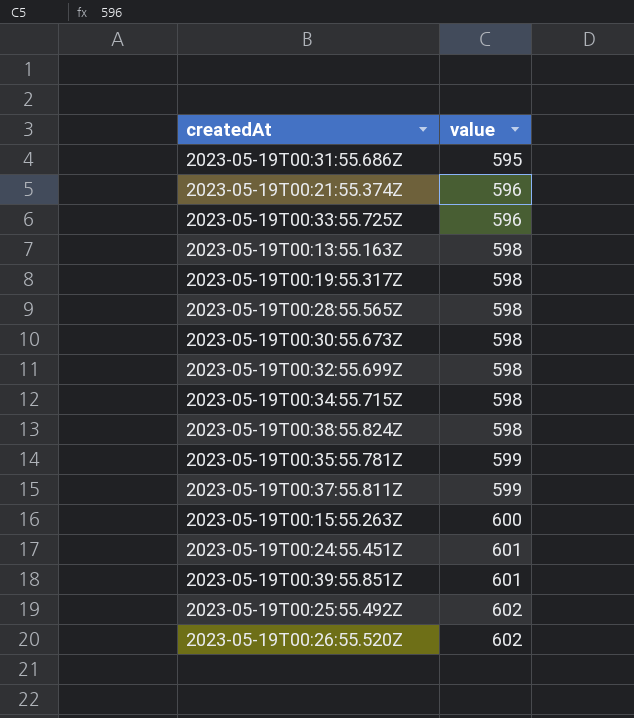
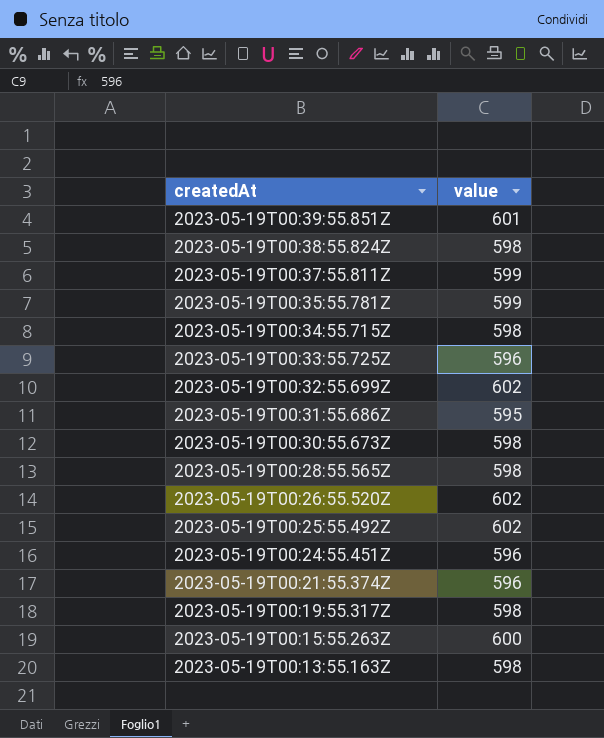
row order: value ascending -> createdAt descending
2023-05-19T00:32:55.699Z | value: 598 -> 602
2023-05-19T00:24:55.451Z | value: 601 -> 596

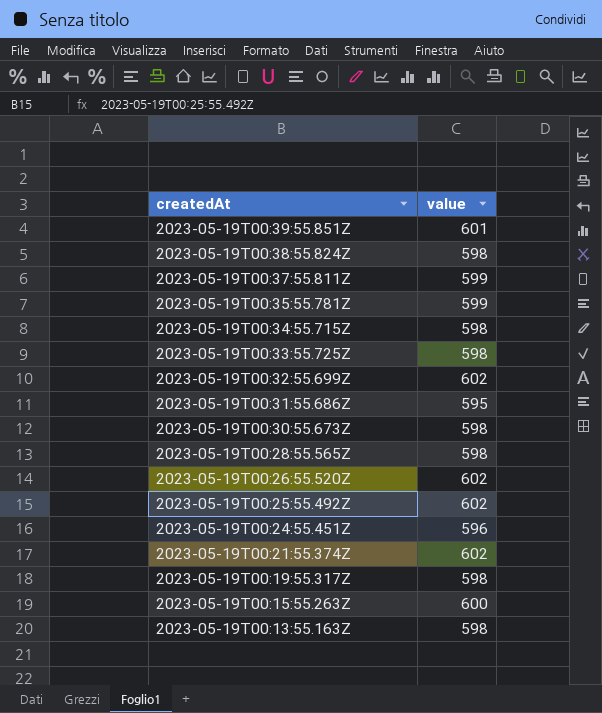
2023-05-19T00:33:55.725Z | value: 596 -> 598
2023-05-19T00:21:55.374Z | value: 596 -> 602

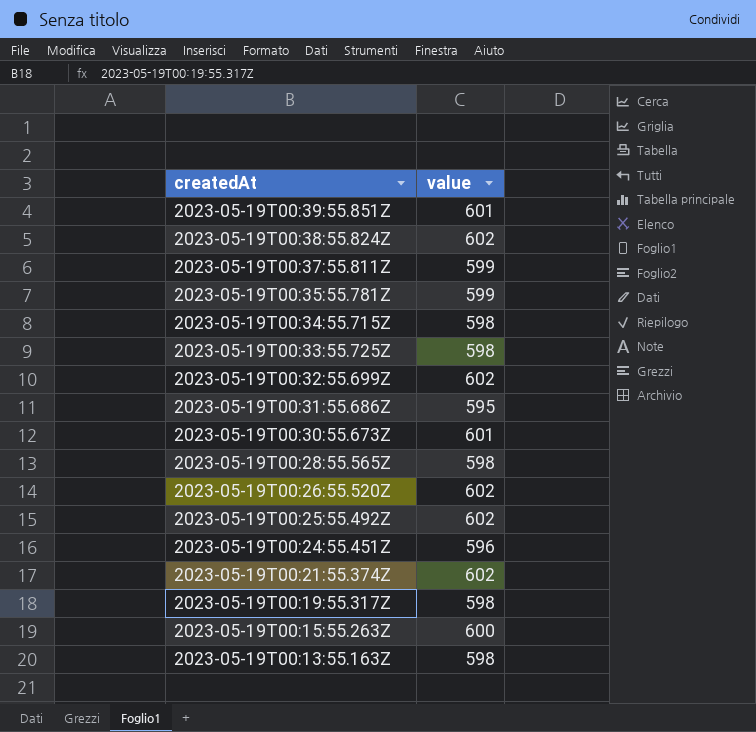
2023-05-19T00:38:55.824Z | value: 598 -> 602
2023-05-19T00:30:55.673Z | value: 598 -> 601

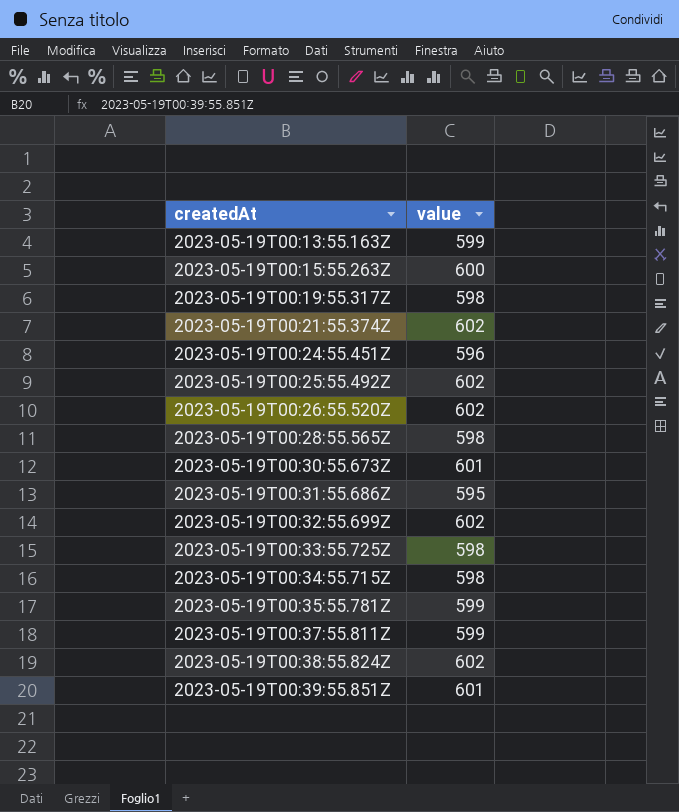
row order: createdAt descending -> createdAt ascending
2023-05-19T00:13:55.163Z | value: 598 -> 599

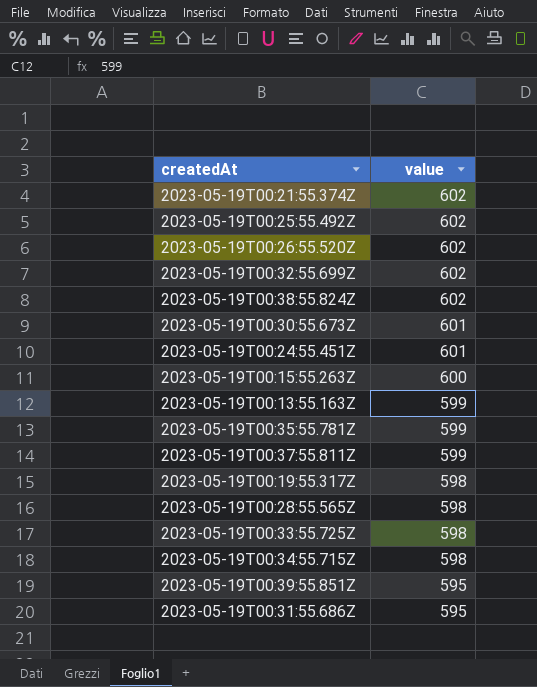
row order: createdAt ascending -> value descending
2023-05-19T00:24:55.451Z | value: 596 -> 601
2023-05-19T00:39:55.851Z | value: 601 -> 595

